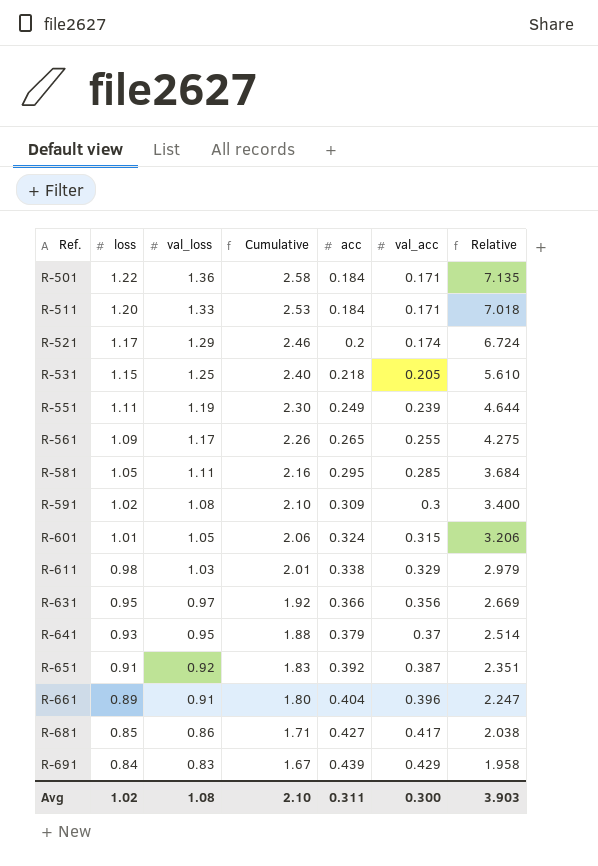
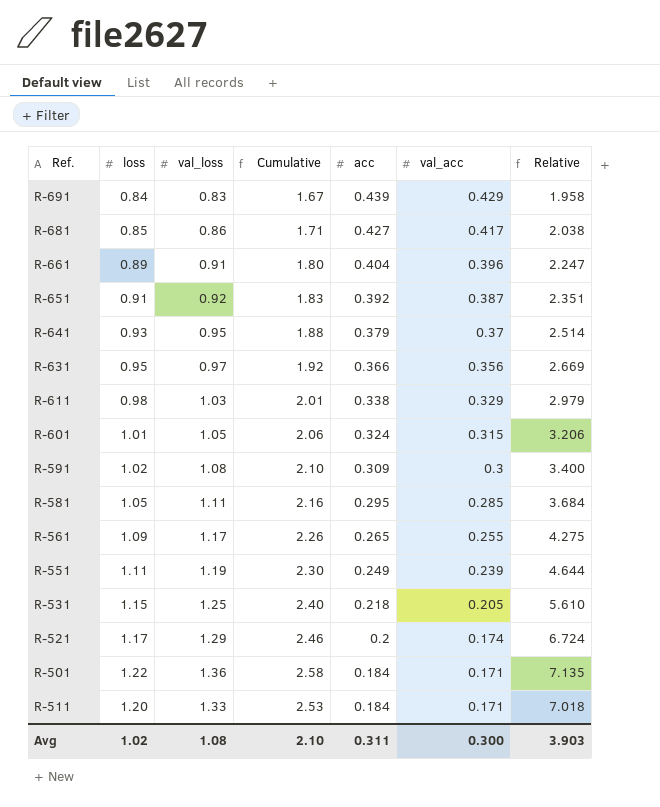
row order: Ref. ascending -> acc descending

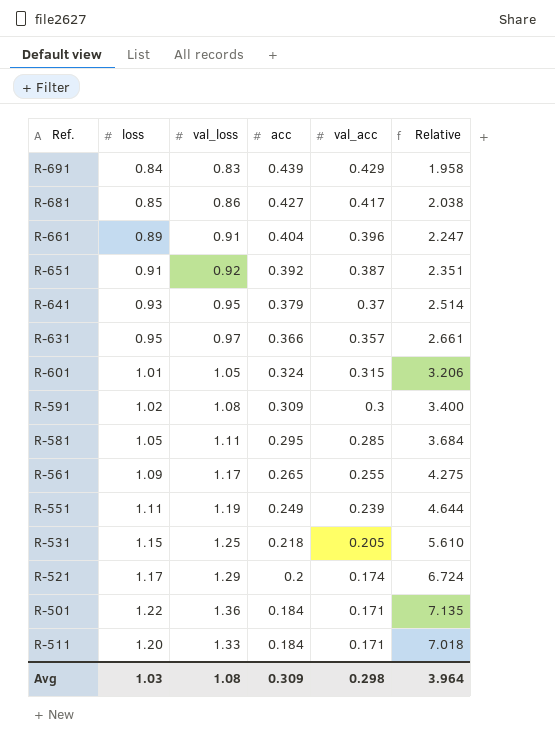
column Cumulative | formula: [loss] + [val_loss] -> none
row R-611: 0.98 | 1.03 | 2.01 | 0.338 | 0.329 | 2.979 -> none
R-631 | val_acc: 0.356 -> 0.357
R-631 | Relative: 2.669 -> 2.661
Avg | loss: 1.02 -> 1.03
Avg | acc: 0.311 -> 0.309
Avg | val_acc: 0.300 -> 0.298
Avg | Relative: 3.903 -> 3.964

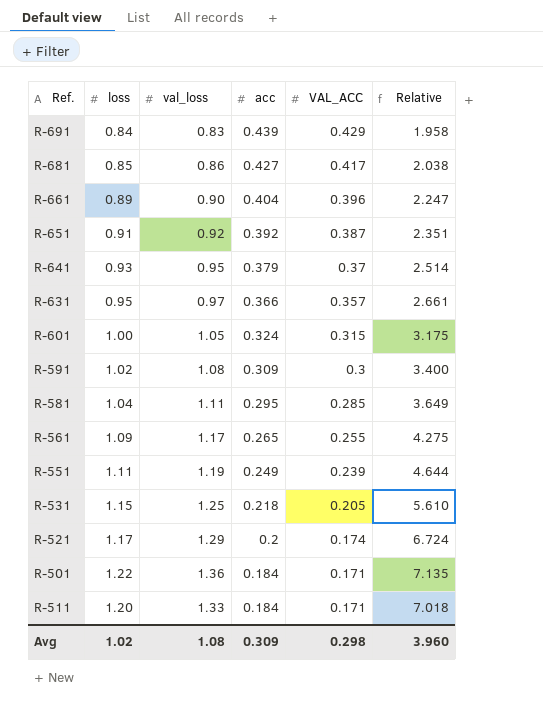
column name: val_acc -> VAL_ACC
R-661 | val_loss: 0.91 -> 0.90
R-601 | loss: 1.01 -> 1.00
R-601 | Relative: 3.206 -> 3.175
R-581 | loss: 1.05 -> 1.04
R-581 | Relative: 3.684 -> 3.649
Avg | loss: 1.03 -> 1.02
Avg | Relative: 3.964 -> 3.960

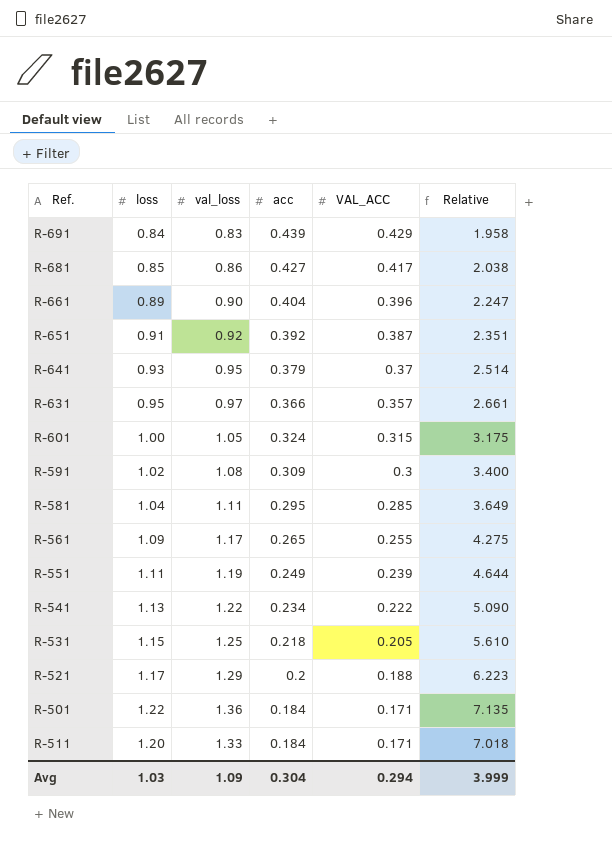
row R-541: none -> 1.13 | 1.22 | 0.234 | 0.222 | 5.090
R-521 | VAL_ACC: 0.174 -> 0.188
R-521 | Relative: 6.724 -> 6.223
Avg | loss: 1.02 -> 1.03
Avg | val_loss: 1.08 -> 1.09
Avg | acc: 0.309 -> 0.304
Avg | VAL_ACC: 0.298 -> 0.294
Avg | Relative: 3.960 -> 3.999

